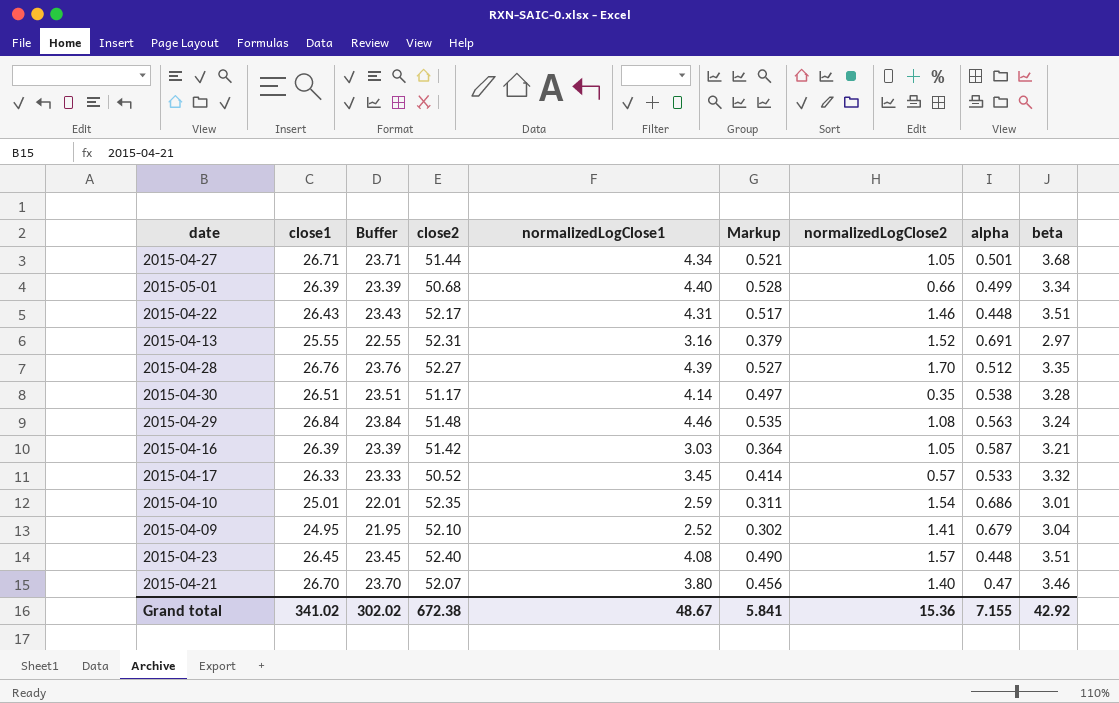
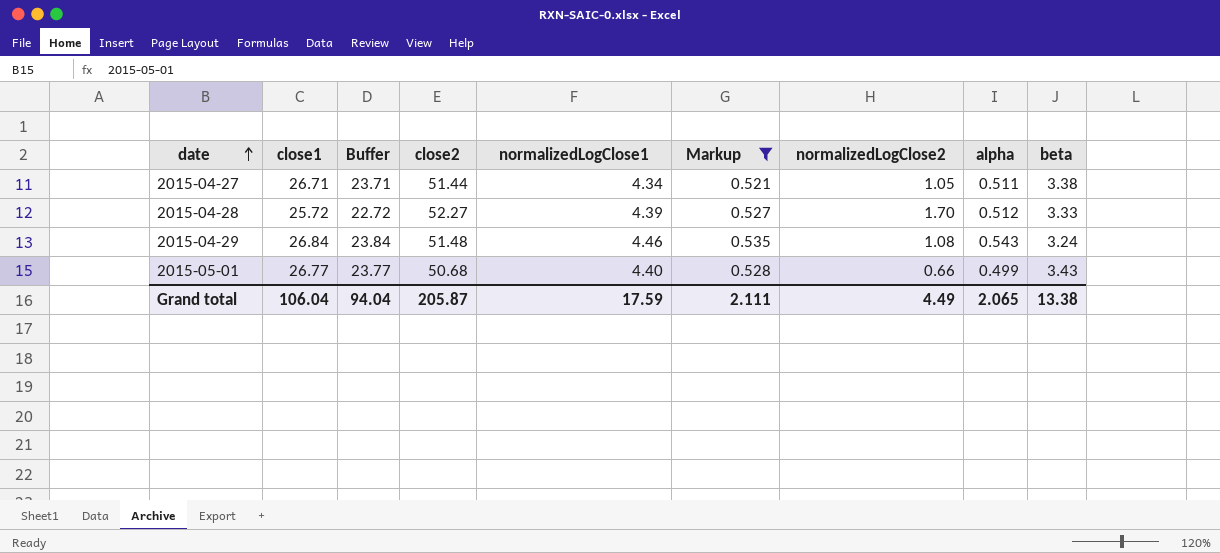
filter: none -> Markup >= 0.521
row order: none -> date ascending
2015-04-27 | alpha: 0.501 -> 0.511
2015-04-27 | beta: 3.68 -> 3.38
2015-04-28 | close1: 26.76 -> 25.72
2015-04-28 | Buffer: 23.76 -> 22.72
2015-04-28 | beta: 3.35 -> 3.33
2015-04-29 | alpha: 0.563 -> 0.543
2015-05-01 | close1: 26.39 -> 26.77
2015-05-01 | Buffer: 23.39 -> 23.77
2015-05-01 | beta: 3.34 -> 3.43
Grand total | close1: 341.02 -> 106.04
Grand total | Buffer: 302.02 -> 94.04
Grand total | close2: 672.38 -> 205.87
Grand total | normalizedLogClose1: 48.67 -> 17.59
Grand total | Markup: 5.841 -> 2.111
Grand total | normalizedLogClose2: 15.36 -> 4.49
Grand total | alpha: 7.155 -> 2.065
Grand total | beta: 42.92 -> 13.38

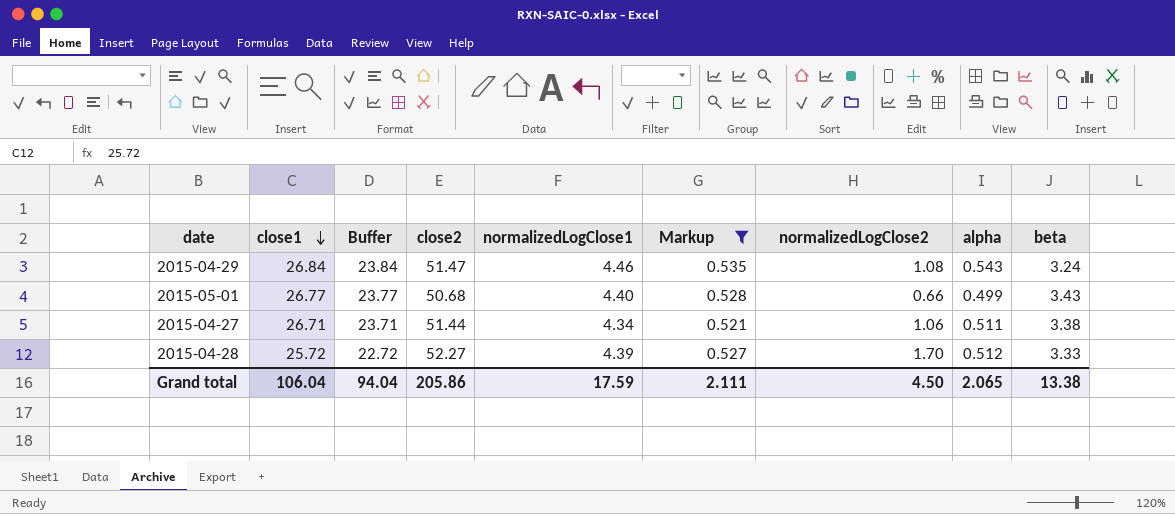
row order: date ascending -> close1 descending
2015-04-29 | close2: 51.48 -> 51.47
2015-04-27 | normalizedLogClose2: 1.05 -> 1.06
Grand total | close2: 205.87 -> 205.86
Grand total | normalizedLogClose2: 4.49 -> 4.50

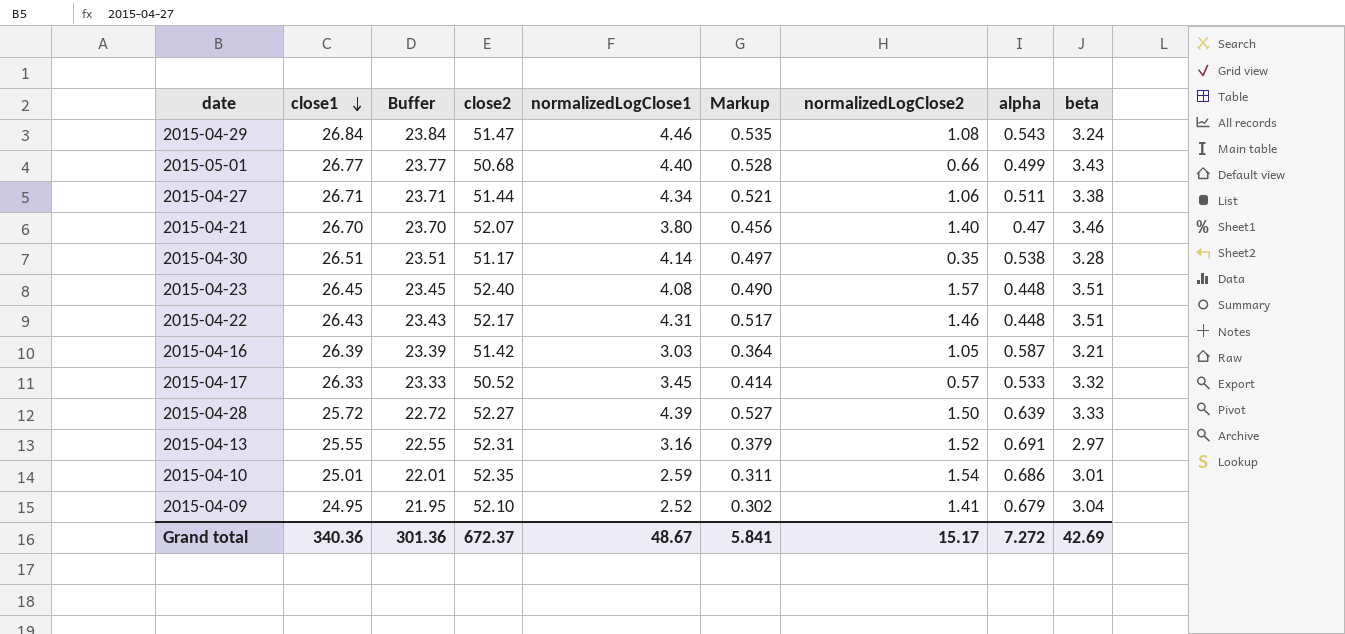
filter: Markup >= 0.521 -> none
2015-04-28 | normalizedLogClose2: 1.70 -> 1.50
2015-04-28 | alpha: 0.512 -> 0.639
Grand total | close1: 106.04 -> 340.36
Grand total | Buffer: 94.04 -> 301.36
Grand total | close2: 205.86 -> 672.37
Grand total | normalizedLogClose1: 17.59 -> 48.67
Grand total | Markup: 2.111 -> 5.841
Grand total | normalizedLogClose2: 4.50 -> 15.17
Grand total | alpha: 2.065 -> 7.272
Grand total | beta: 13.38 -> 42.69

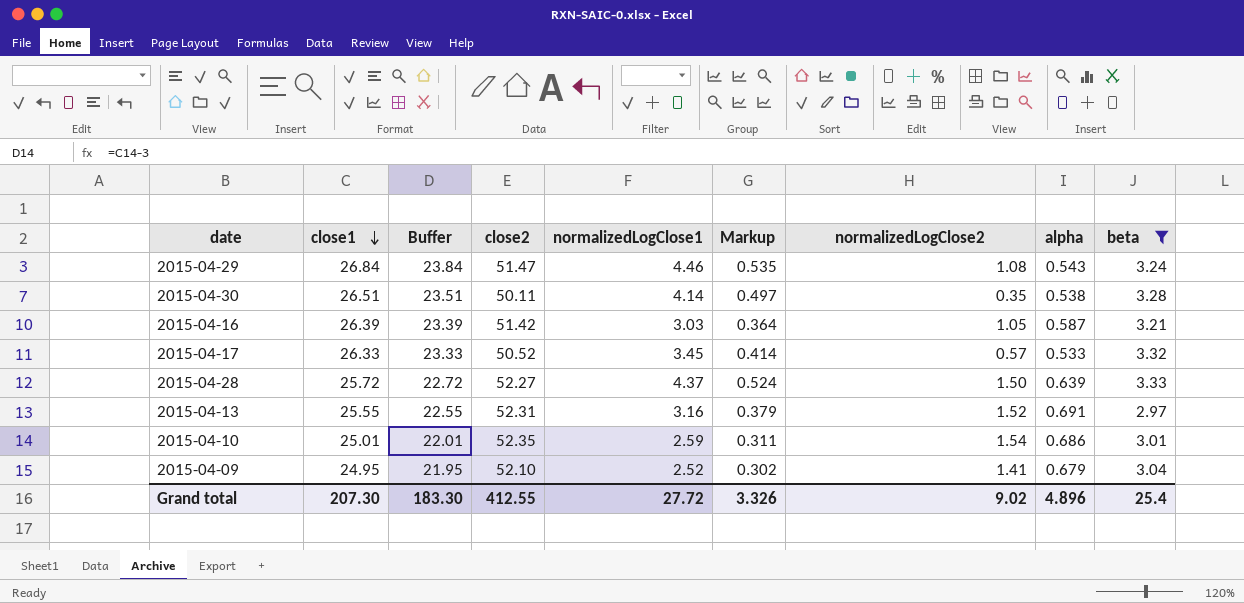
filter: none -> beta <= 3.33
2015-04-30 | close2: 51.17 -> 50.11
2015-04-28 | normalizedLogClose1: 4.39 -> 4.37
2015-04-28 | Markup: 0.527 -> 0.524
Grand total | close1: 340.36 -> 207.30
Grand total | Buffer: 301.36 -> 183.30
Grand total | close2: 672.37 -> 412.55
Grand total | normalizedLogClose1: 48.67 -> 27.72
Grand total | Markup: 5.841 -> 3.326
Grand total | normalizedLogClose2: 15.17 -> 9.02
Grand total | alpha: 7.272 -> 4.896
Grand total | beta: 42.69 -> 25.4

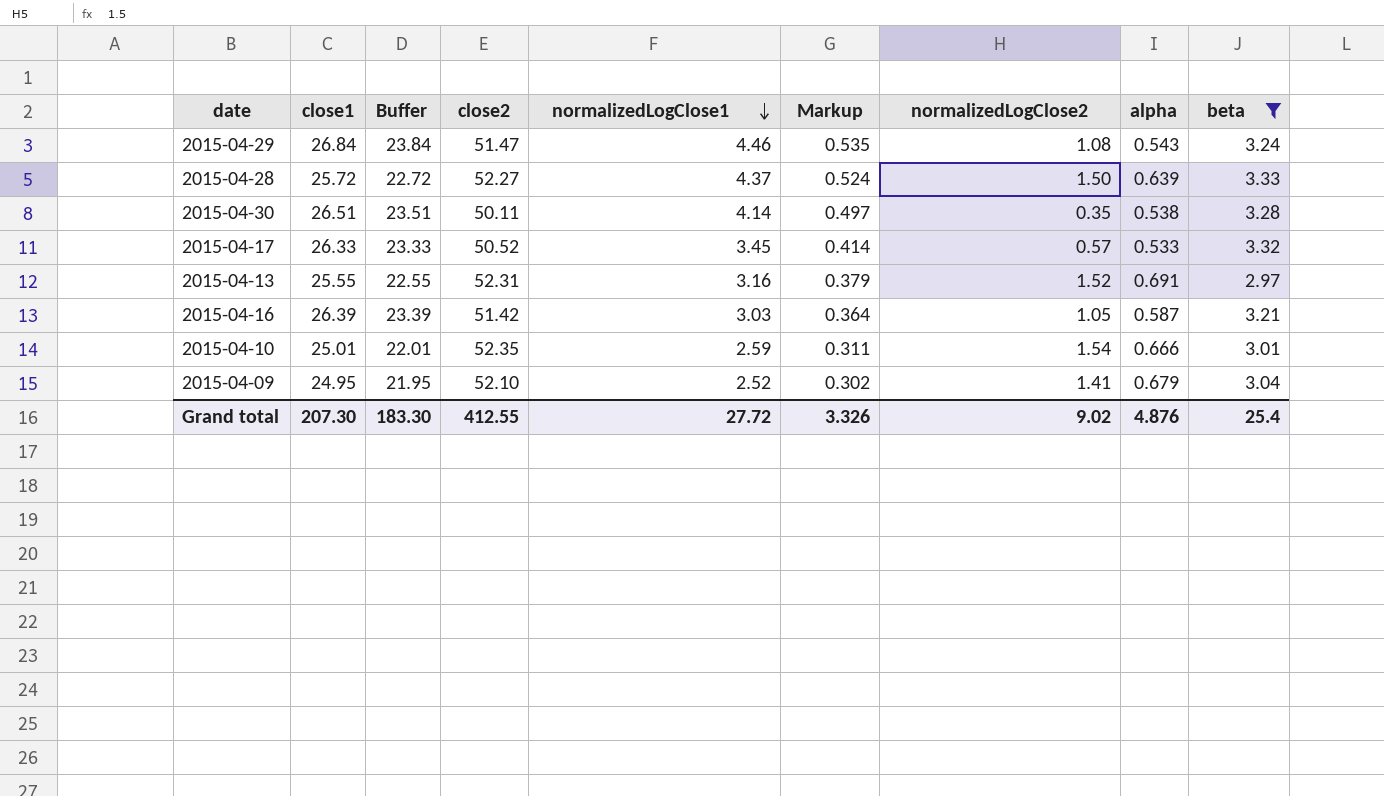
row order: close1 descending -> normalizedLogClose1 descending
2015-04-10 | alpha: 0.686 -> 0.666
Grand total | alpha: 4.896 -> 4.876

